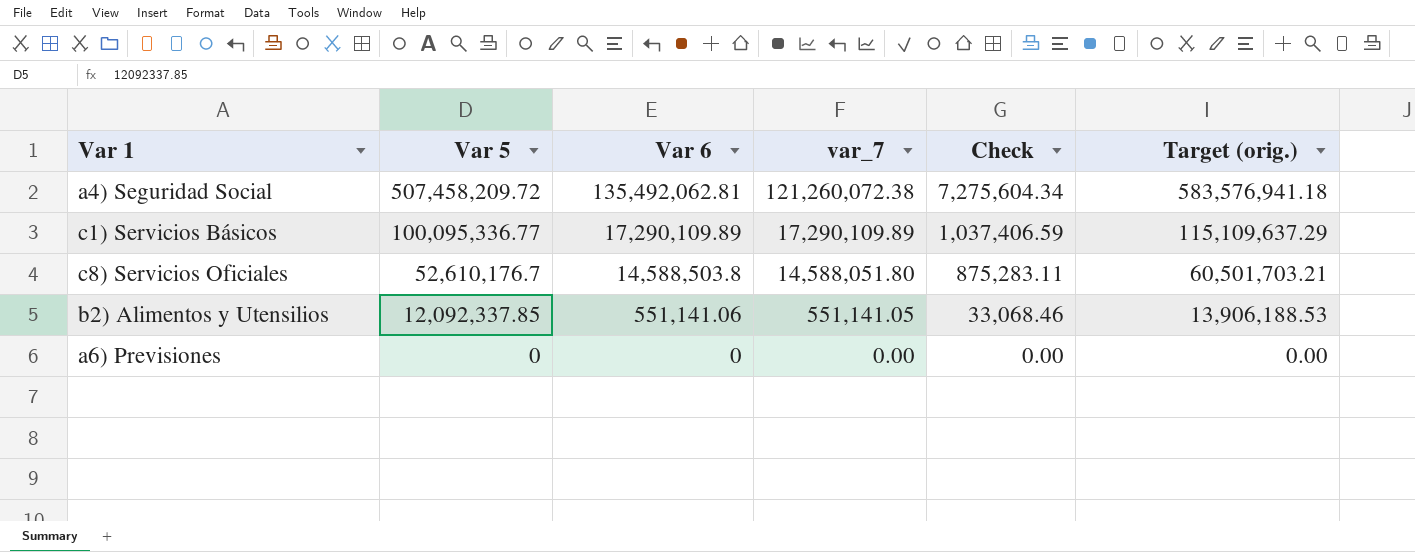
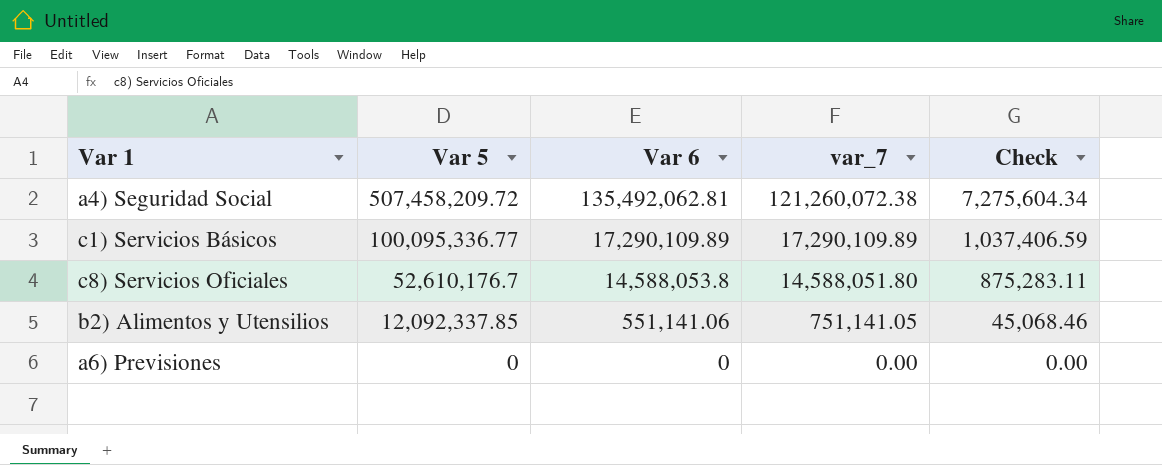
column Target (orig.) | formula: [Var 5] * 1.15 -> none
c8) Servicios Oficiales | Var 6: 14,588,503.8 -> 14,588,053.8
b2) Alimentos y Utensilios | var_7: 551,141.05 -> 751,141.05
b2) Alimentos y Utensilios | Check: 33,068.46 -> 45,068.46

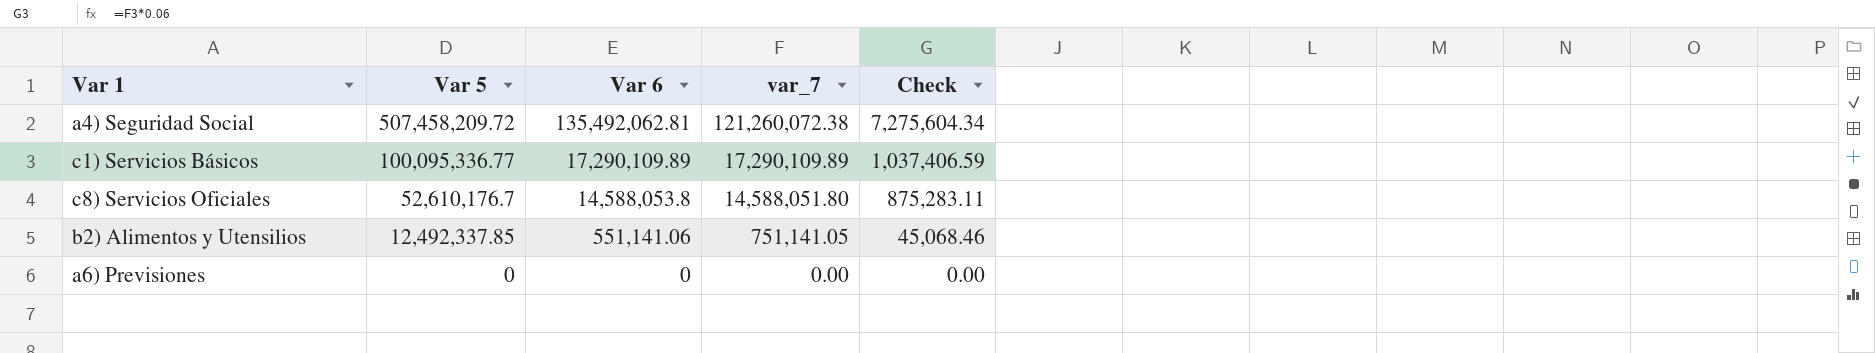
b2) Alimentos y Utensilios | Var 5: 12,092,337.85 -> 12,492,337.85

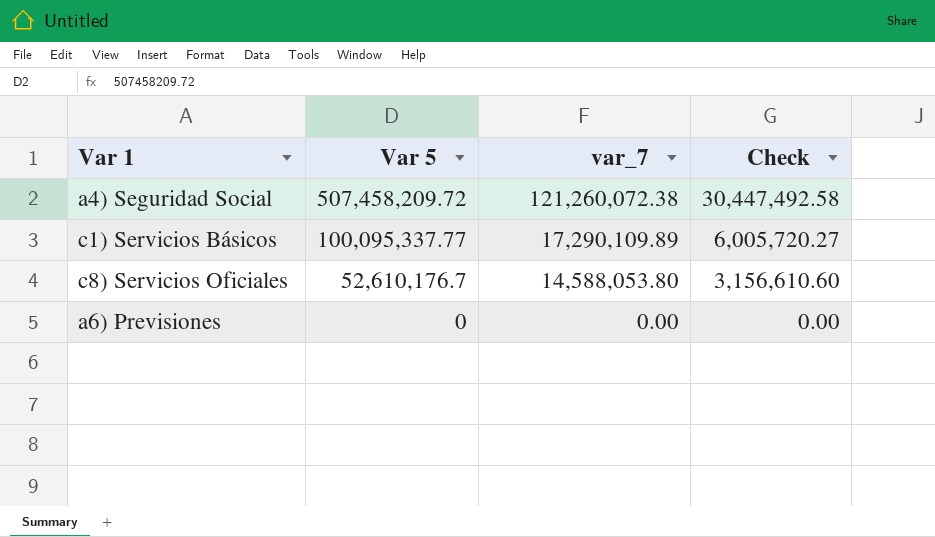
column Var 6 | position: 3 -> none
column Check | formula: [var_7] * 0.06 -> [Var 5] * 0.06
row b2) Alimentos y Utensilios: 12,492,337.85 | 551,141.06 | 751,141.05 | 45,068.46 -> none
c1) Servicios Básicos | Var 5: 100,095,336.77 -> 100,095,337.77
c8) Servicios Oficiales | var_7: 14,588,051.80 -> 14,588,053.80

